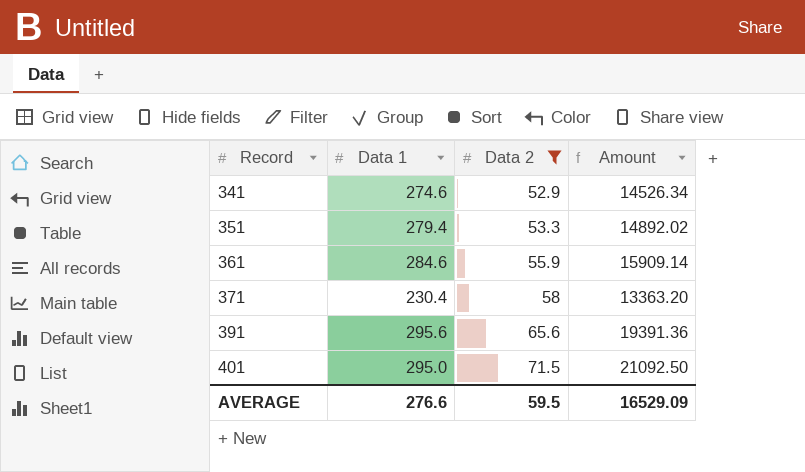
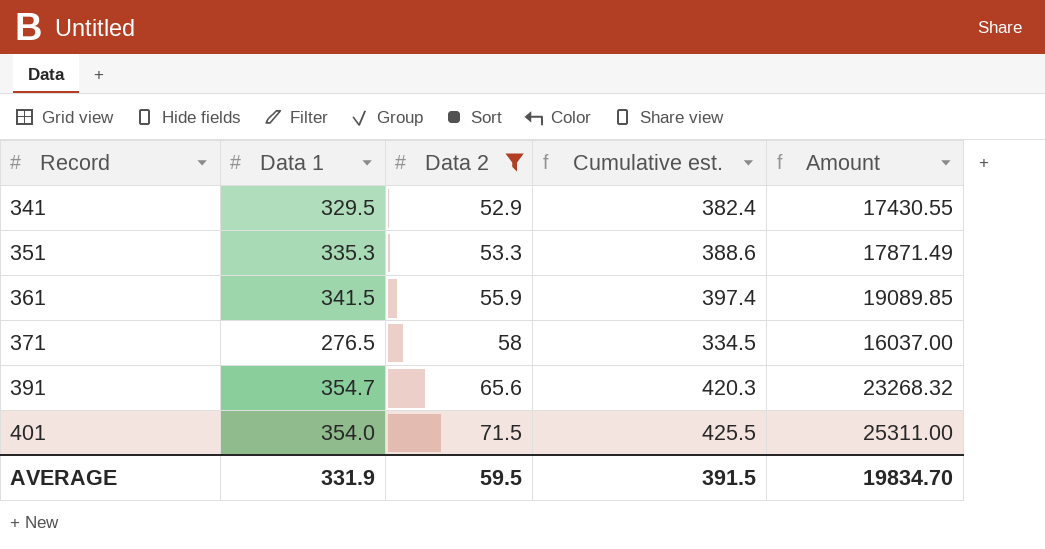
column Cumulative est. | formula: none -> [Data 1] + [Data 2]
341 | Data 1: 274.6 -> 329.5
341 | Amount: 14526.34 -> 17430.55
351 | Data 1: 279.4 -> 335.3
351 | Amount: 14892.02 -> 17871.49
361 | Data 1: 284.6 -> 341.5
361 | Amount: 15909.14 -> 19089.85
371 | Data 1: 230.4 -> 276.5
371 | Amount: 13363.20 -> 16037.00
391 | Data 1: 295.6 -> 354.7
391 | Amount: 19391.36 -> 23268.32
401 | Data 1: 295.0 -> 354.0
401 | Amount: 21092.50 -> 25311.00
AVERAGE | Data 1: 276.6 -> 331.9
AVERAGE | Amount: 16529.09 -> 19834.70

